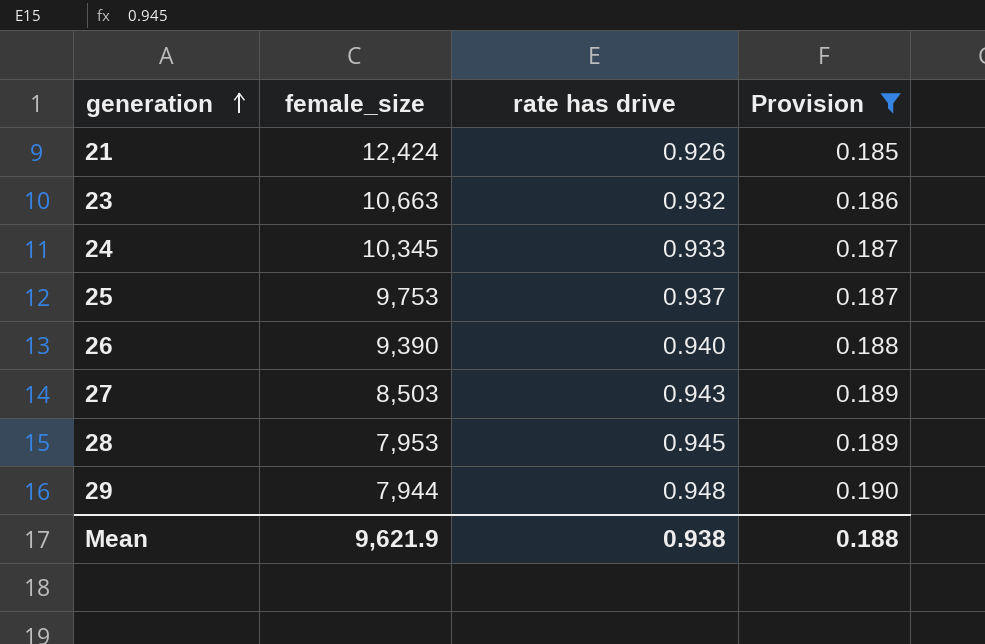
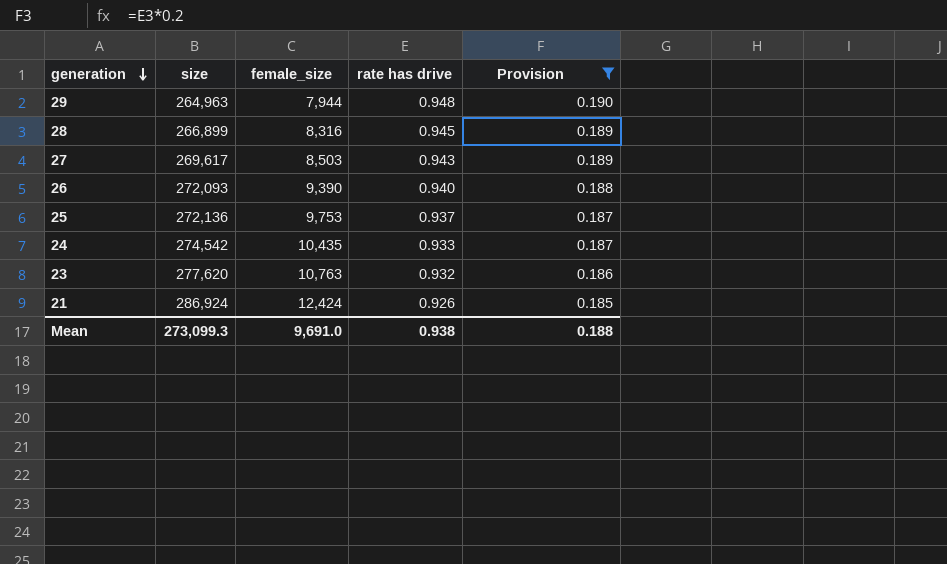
row order: generation ascending -> generation descending
column size | position: none -> 2
28 | female_size: 7,953 -> 8,316
24 | female_size: 10,345 -> 10,435
23 | female_size: 10,663 -> 10,763
Mean | female_size: 9,621.9 -> 9,691.0

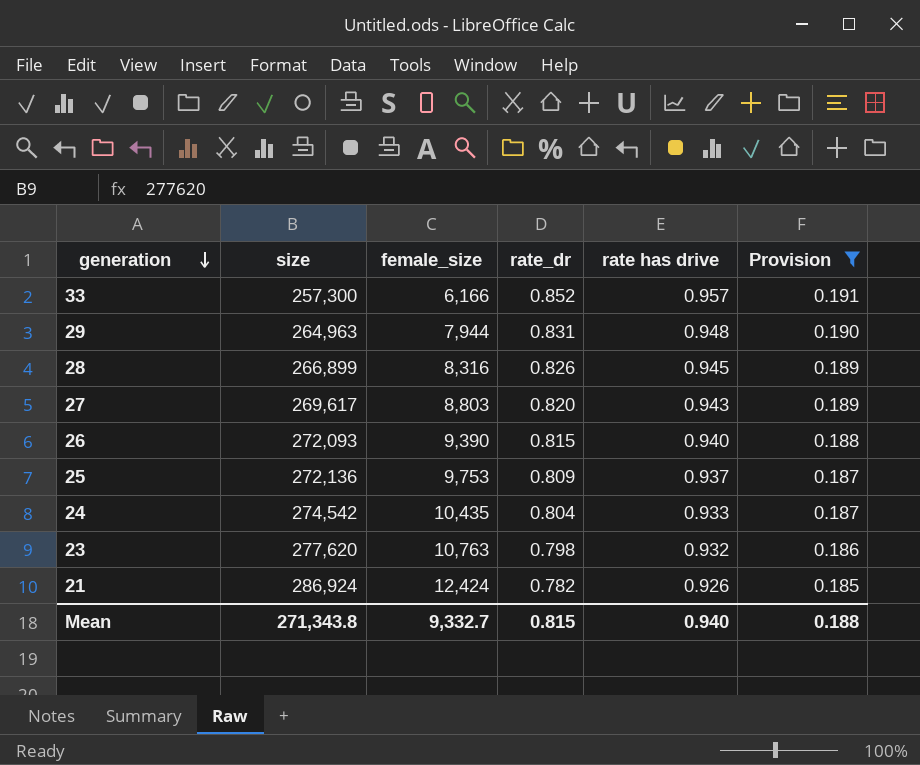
column rate_dr | position: none -> 4
row 33: none -> 257,300 | 6,166 | 0.852 | 0.957 | 0.191
27 | female_size: 8,503 -> 8,803
Mean | size: 273,099.3 -> 271,343.8
Mean | female_size: 9,691.0 -> 9,332.7
Mean | rate has drive: 0.938 -> 0.940

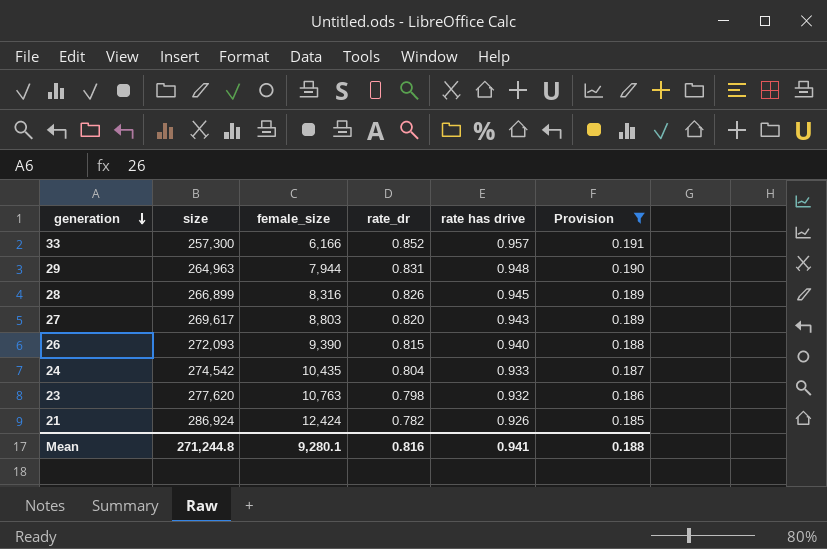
row 25: 272,136 | 9,753 | 0.809 | 0.937 | 0.187 -> none
Mean | size: 271,343.8 -> 271,244.8
Mean | female_size: 9,332.7 -> 9,280.1
Mean | rate_dr: 0.815 -> 0.816
Mean | rate has drive: 0.940 -> 0.941

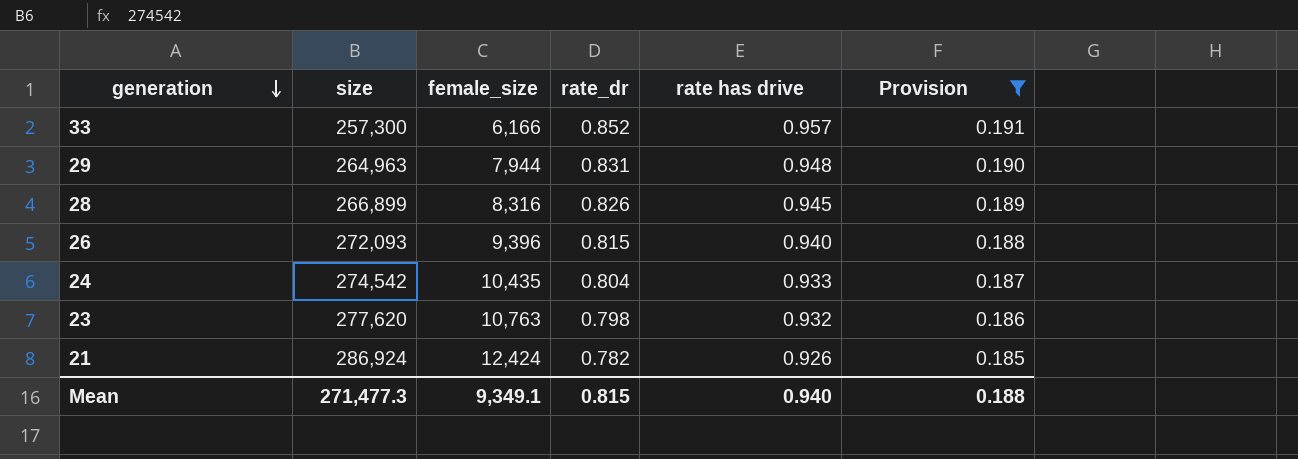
row 27: 269,617 | 8,803 | 0.820 | 0.943 | 0.189 -> none
26 | female_size: 9,390 -> 9,396
Mean | size: 271,244.8 -> 271,477.3
Mean | female_size: 9,280.1 -> 9,349.1
Mean | rate_dr: 0.816 -> 0.815
Mean | rate has drive: 0.941 -> 0.940

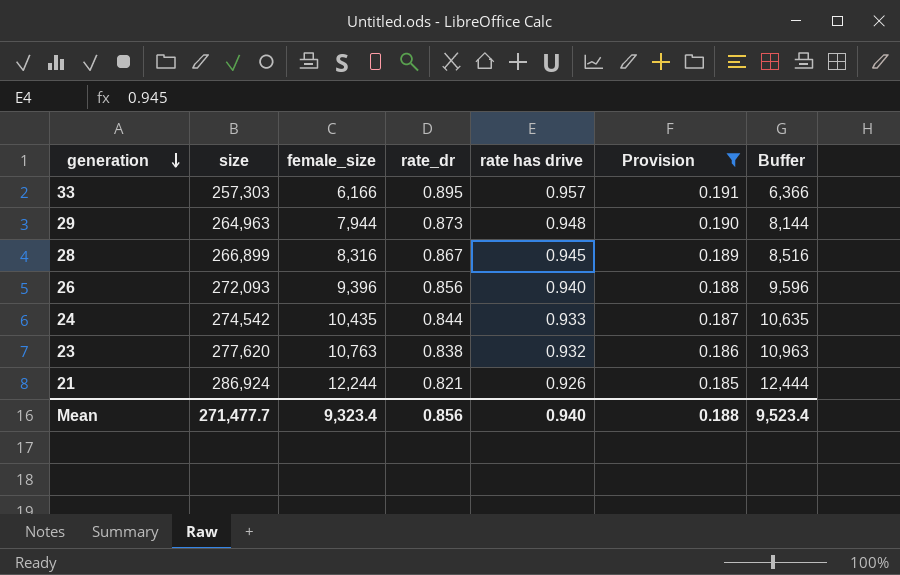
column Buffer | formula: none -> [female_size] + 200
33 | size: 257,300 -> 257,303
33 | rate_dr: 0.852 -> 0.895
29 | rate_dr: 0.831 -> 0.873
28 | rate_dr: 0.826 -> 0.867
26 | rate_dr: 0.815 -> 0.856
24 | rate_dr: 0.804 -> 0.844
23 | rate_dr: 0.798 -> 0.838
21 | female_size: 12,424 -> 12,244
21 | rate_dr: 0.782 -> 0.821
Mean | size: 271,477.3 -> 271,477.7
Mean | female_size: 9,349.1 -> 9,323.4
Mean | rate_dr: 0.815 -> 0.856

